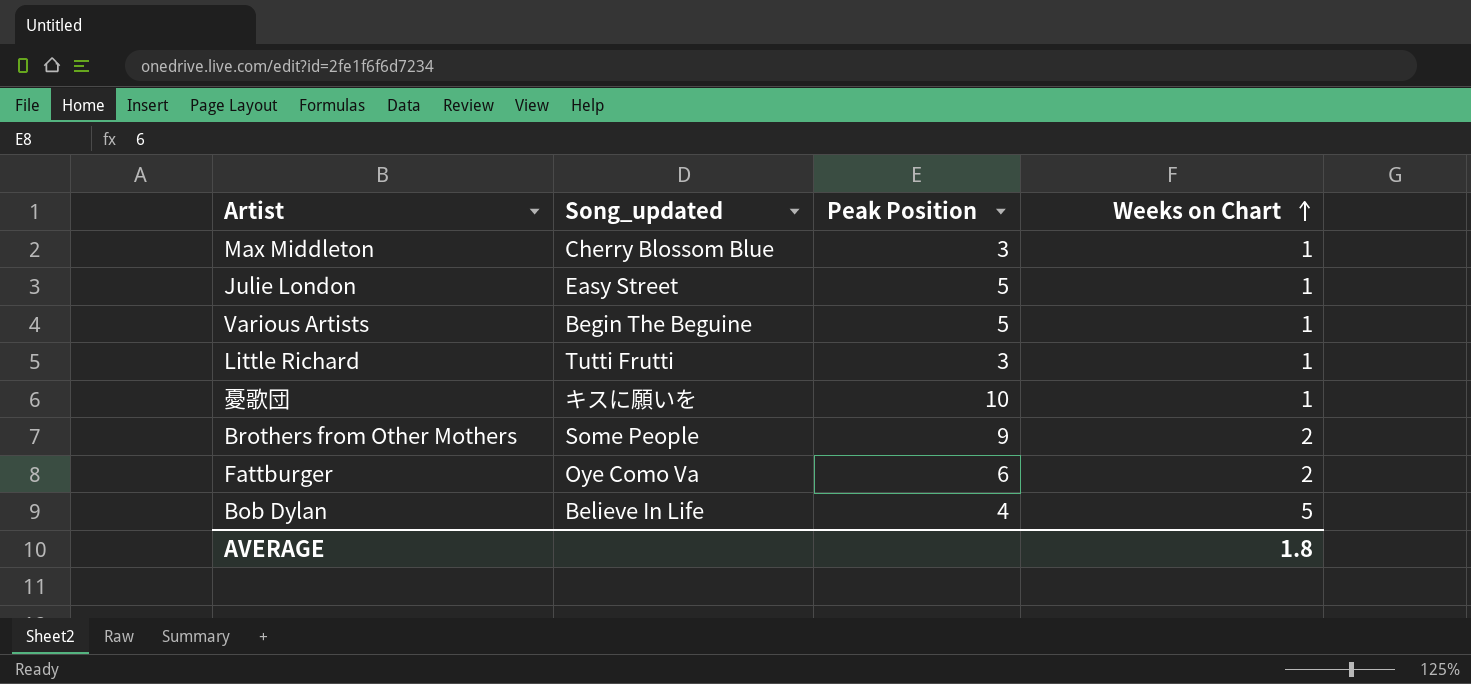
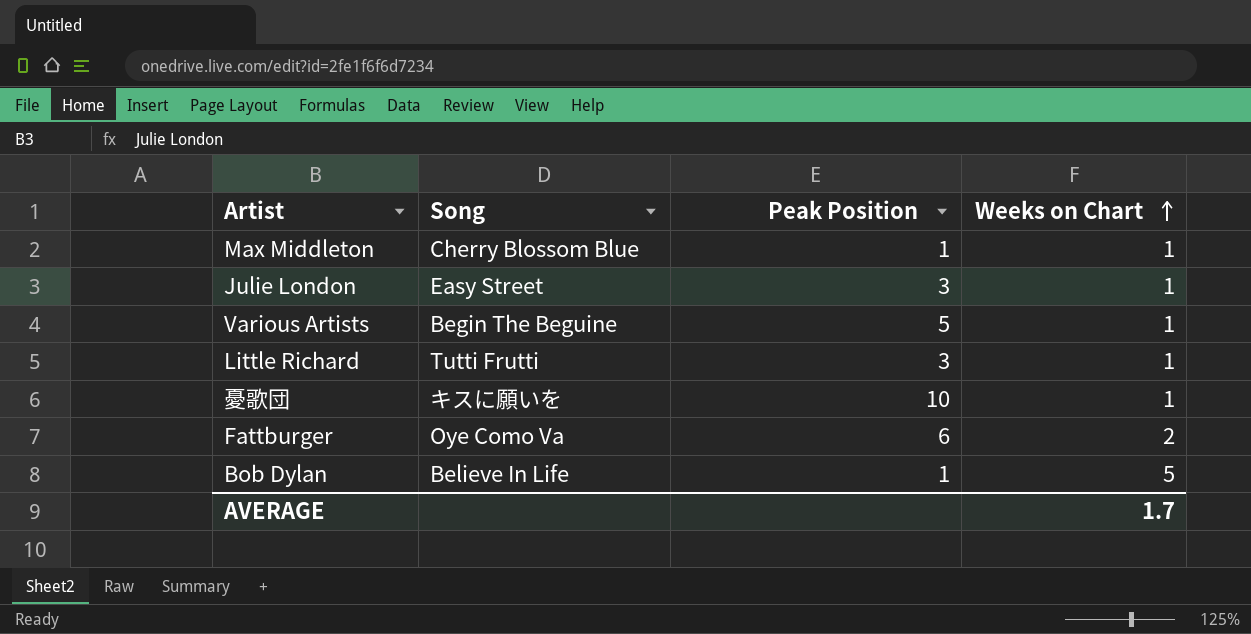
column name: Song_updated -> Song
row Brothers from Other Mothers: Some People | 9 | 2 -> none
Max Middleton | Peak Position: 3 -> 1
Julie London | Peak Position: 5 -> 3
Bob Dylan | Peak Position: 4 -> 1
AVERAGE | Weeks on Chart: 1.8 -> 1.7

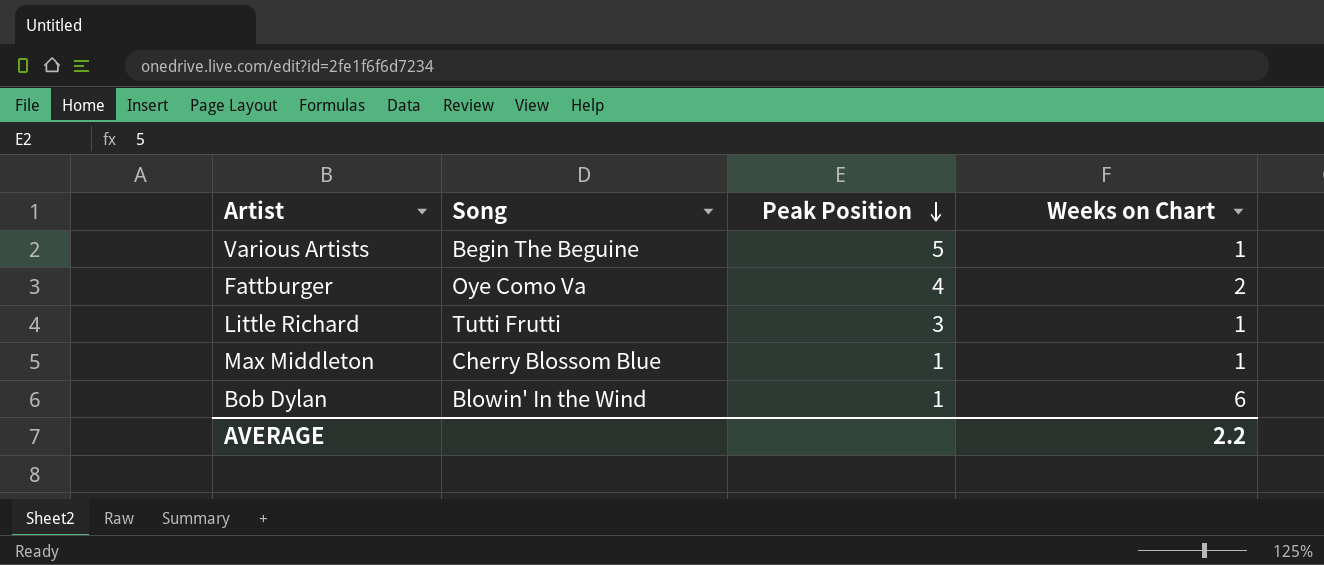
row order: Weeks on Chart ascending -> Peak Position descending
row Julie London: Easy Street | 3 | 1 -> none
row 憂歌団: キスに願いを | 10 | 1 -> none
Fattburger | Peak Position: 6 -> 4
Bob Dylan | Song: Believe In Life -> Blowin' In the Wind
Bob Dylan | Weeks on Chart: 5 -> 6
AVERAGE | Weeks on Chart: 1.7 -> 2.2

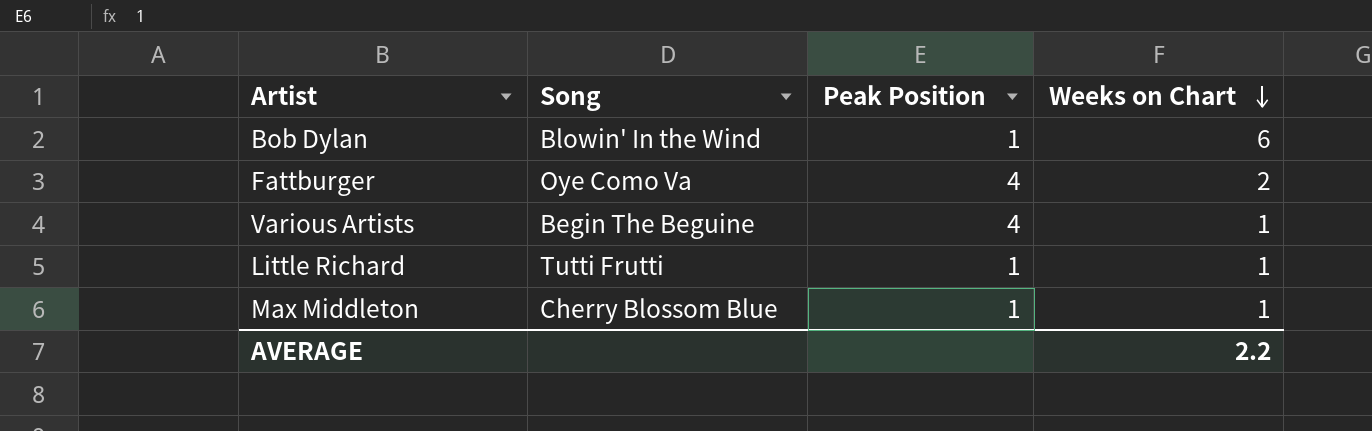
row order: Peak Position descending -> Weeks on Chart descending
Various Artists | Peak Position: 5 -> 4
Little Richard | Peak Position: 3 -> 1

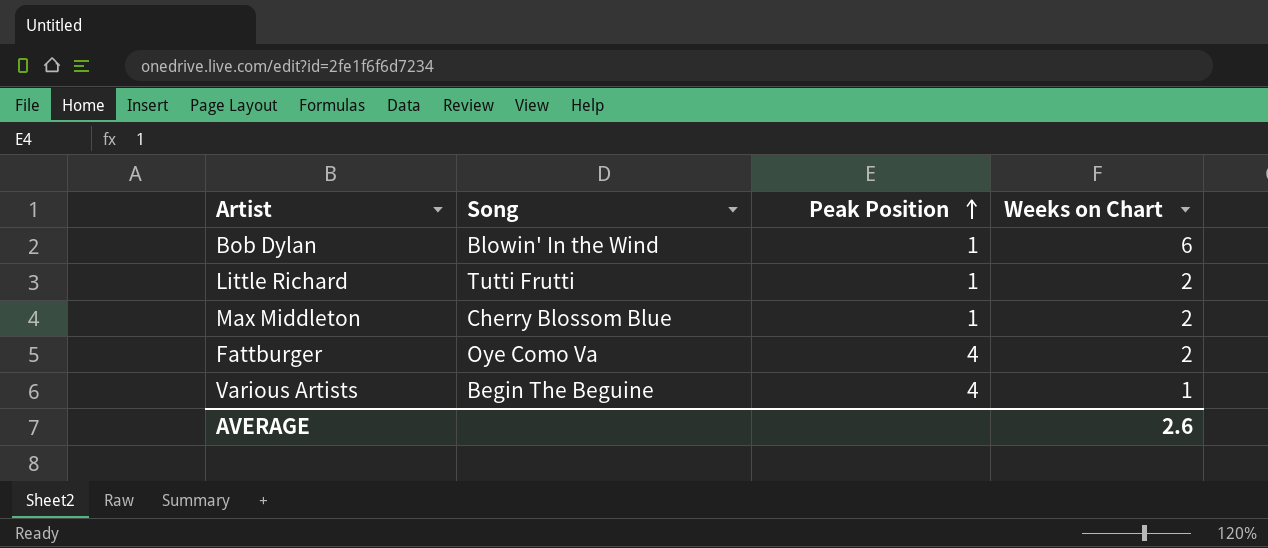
row order: Weeks on Chart descending -> Peak Position ascending
Little Richard | Weeks on Chart: 1 -> 2
Max Middleton | Weeks on Chart: 1 -> 2
AVERAGE | Weeks on Chart: 2.2 -> 2.6

